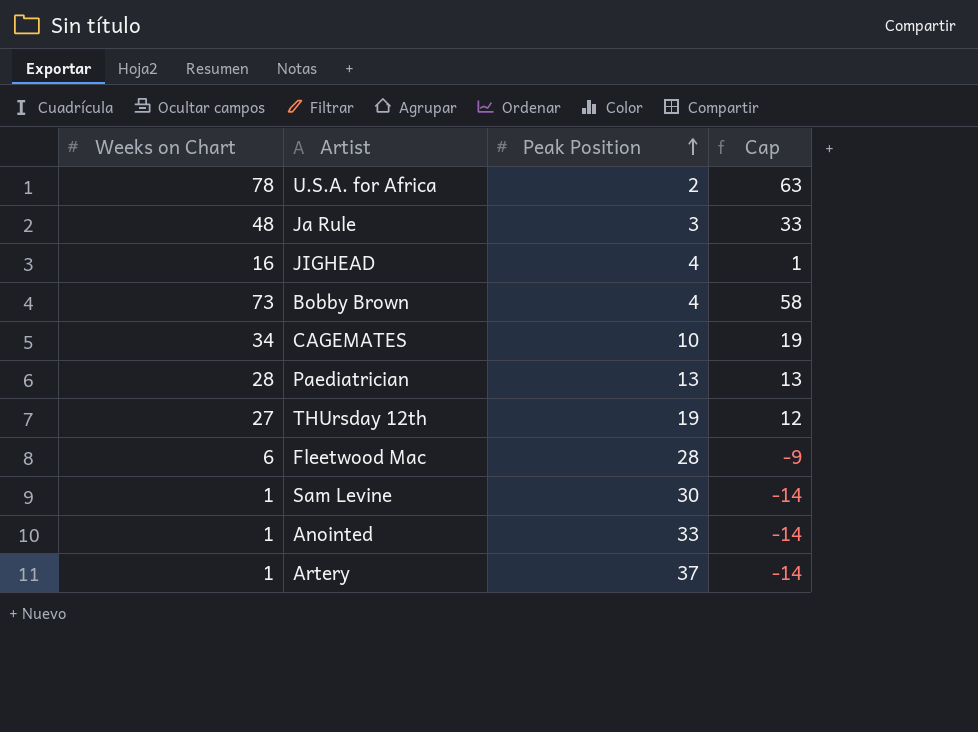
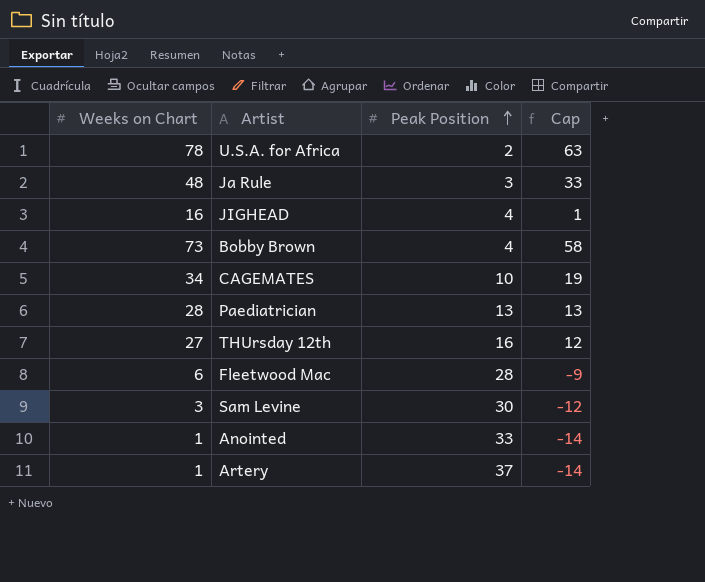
THUrsday 12th | Peak Position: 19 -> 16
Sam Levine | Weeks on Chart: 1 -> 3
Sam Levine | Cap: -14 -> -12

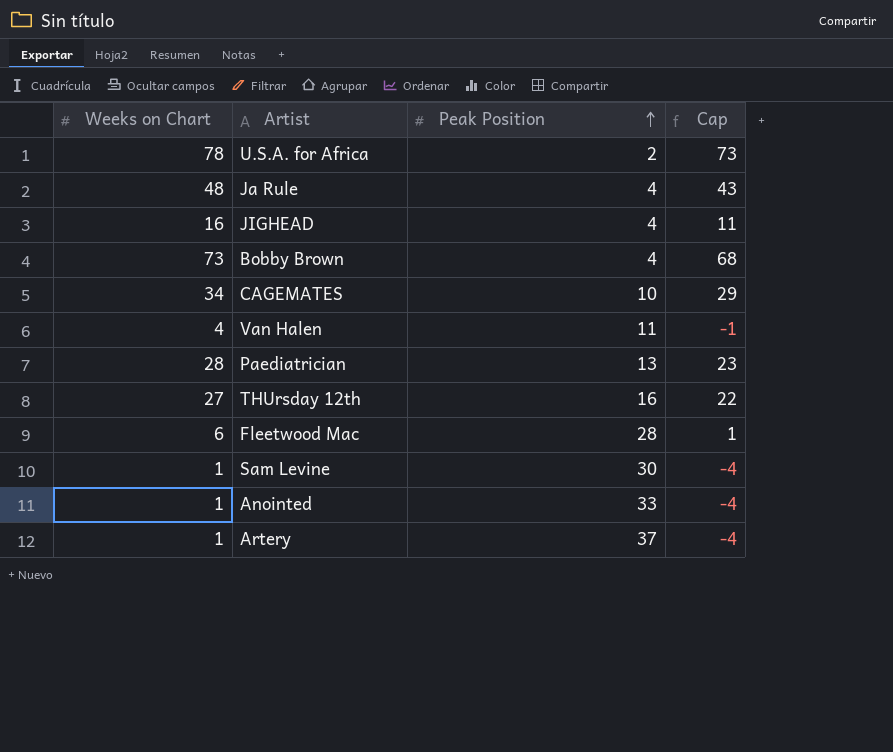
column Cap | formula: [Weeks on Chart] - 15 -> [Weeks on Chart] - 5
Ja Rule | Peak Position: 3 -> 4
row Van Halen: none -> 4 | 11 | -1
Sam Levine | Weeks on Chart: 3 -> 1

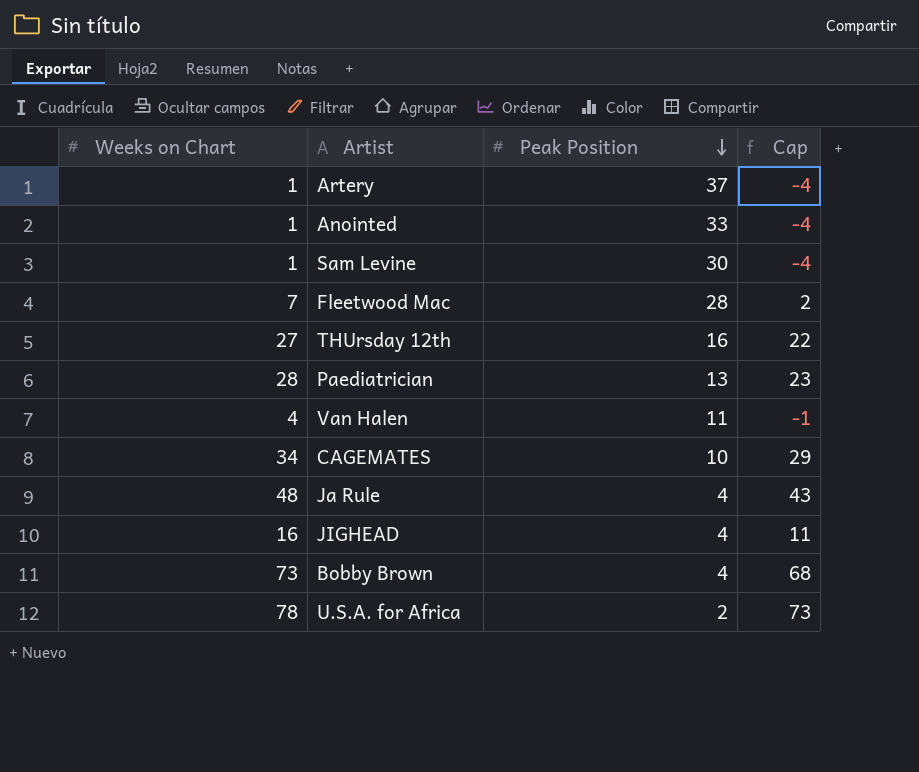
row order: Peak Position ascending -> Peak Position descending
Fleetwood Mac | Weeks on Chart: 6 -> 7
Fleetwood Mac | Cap: 1 -> 2

